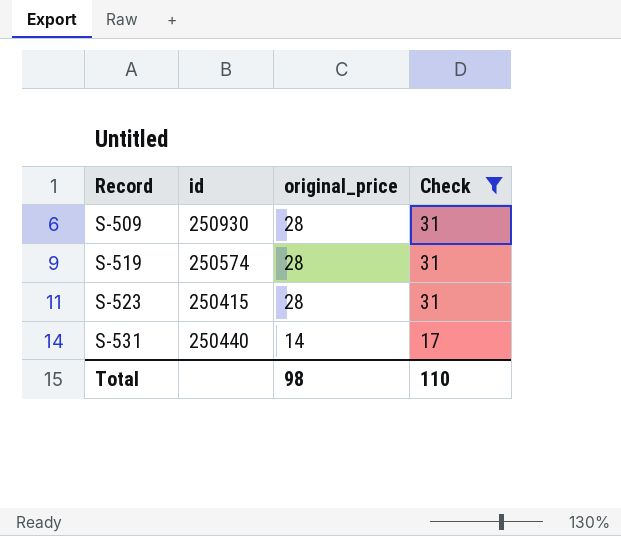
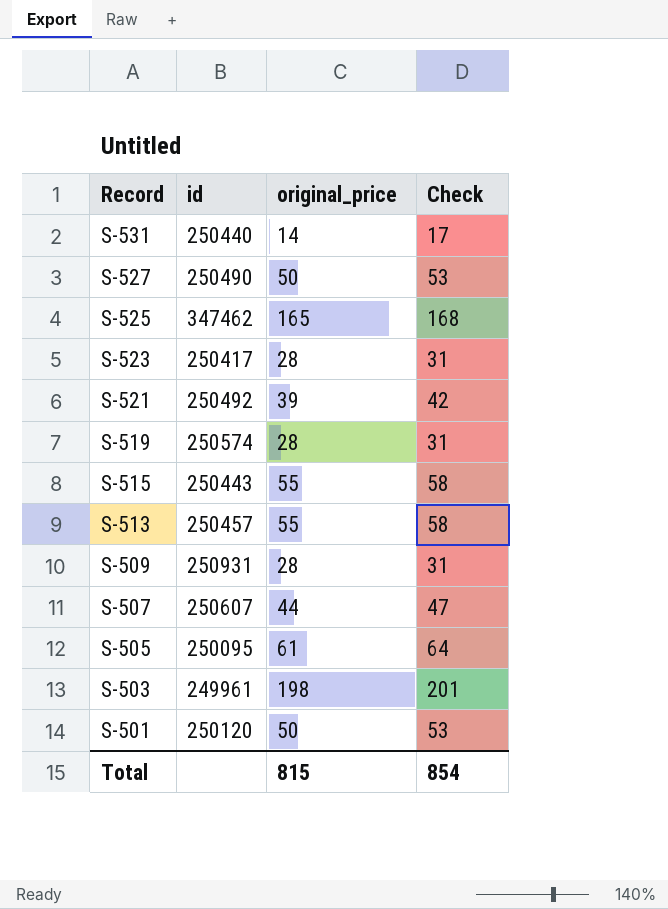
filter: Check <= 31 -> none
row order: Record ascending -> Record descending
S-523 | id: 250415 -> 250417
S-509 | id: 250930 -> 250931
Total | original_price: 98 -> 815
Total | Check: 110 -> 854

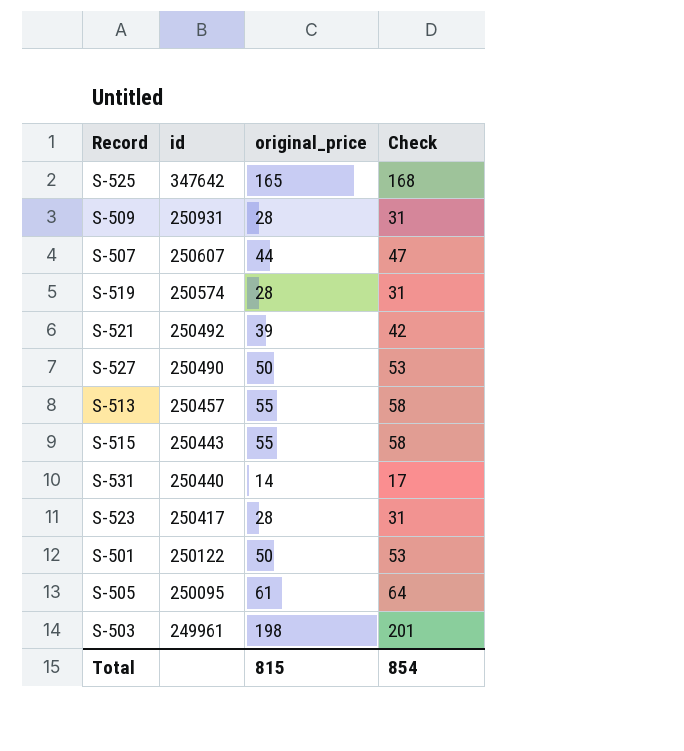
row order: Record descending -> id descending
S-525 | id: 347462 -> 347642
S-501 | id: 250120 -> 250122

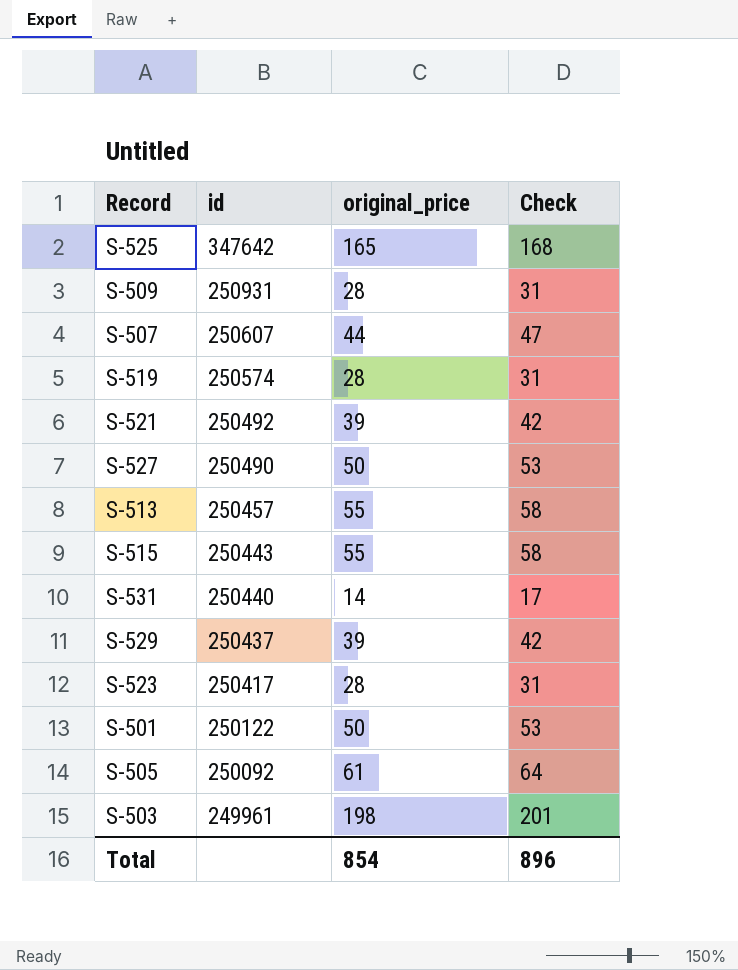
row S-529: none -> 250437 | 39 | 42
S-505 | id: 250095 -> 250092
Total | original_price: 815 -> 854
Total | Check: 854 -> 896

